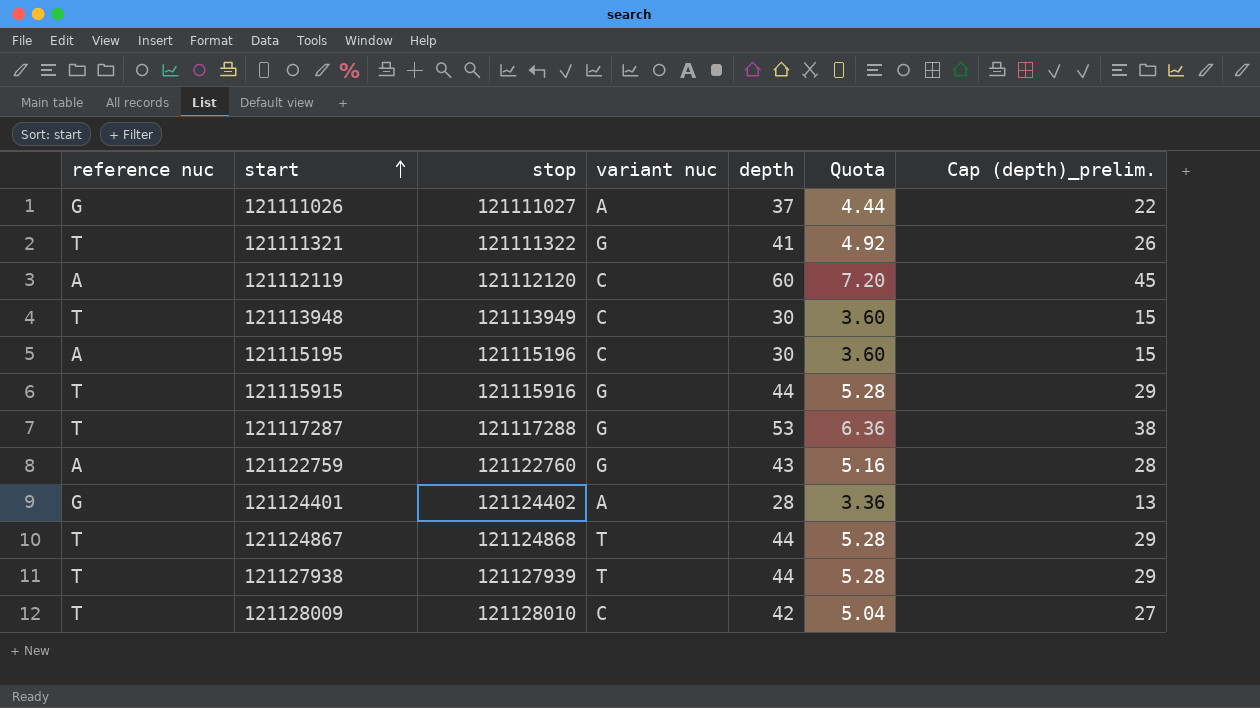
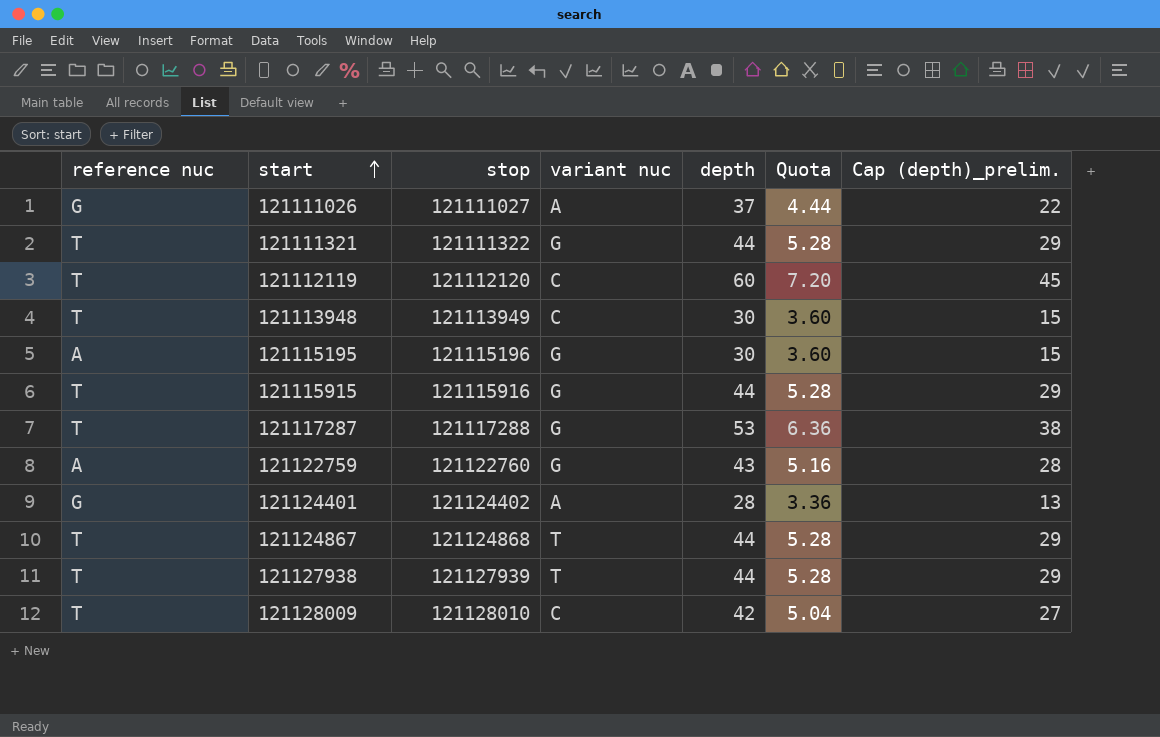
121111321 | depth: 41 -> 44
121111321 | Quota: 4.92 -> 5.28
121111321 | Cap (depth)_prelim.: 26 -> 29
121112119 | reference nuc: A -> T
121115195 | variant nuc: C -> G

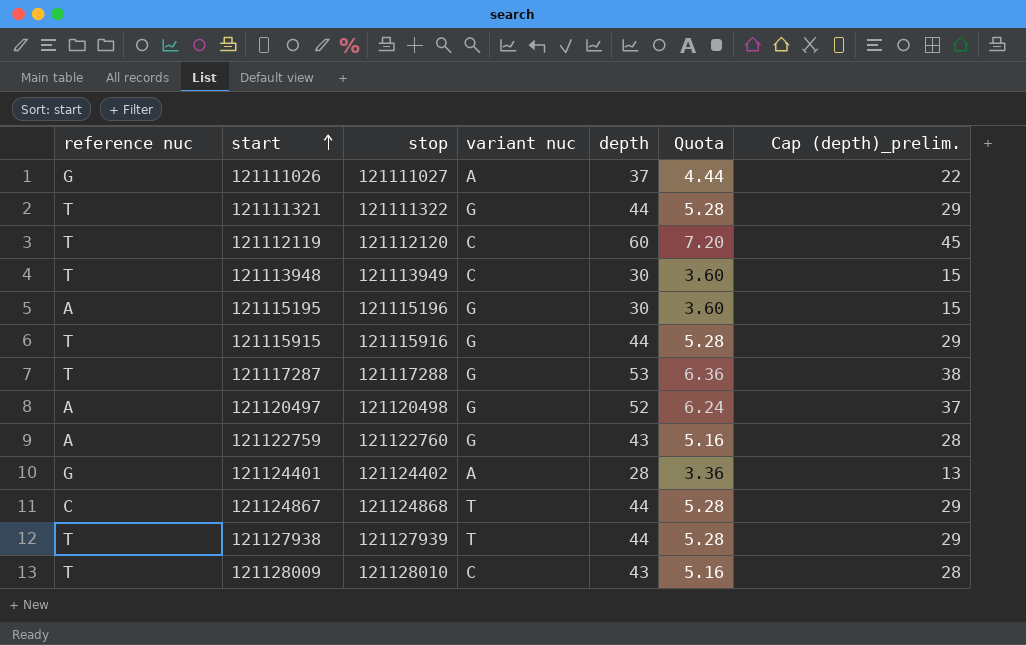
row 121120497: none -> A | 121120498 | G | 52 | 6.24 | 37
121124867 | reference nuc: T -> C
121128009 | depth: 42 -> 43
121128009 | Quota: 5.04 -> 5.16
121128009 | Cap (depth)_prelim.: 27 -> 28

